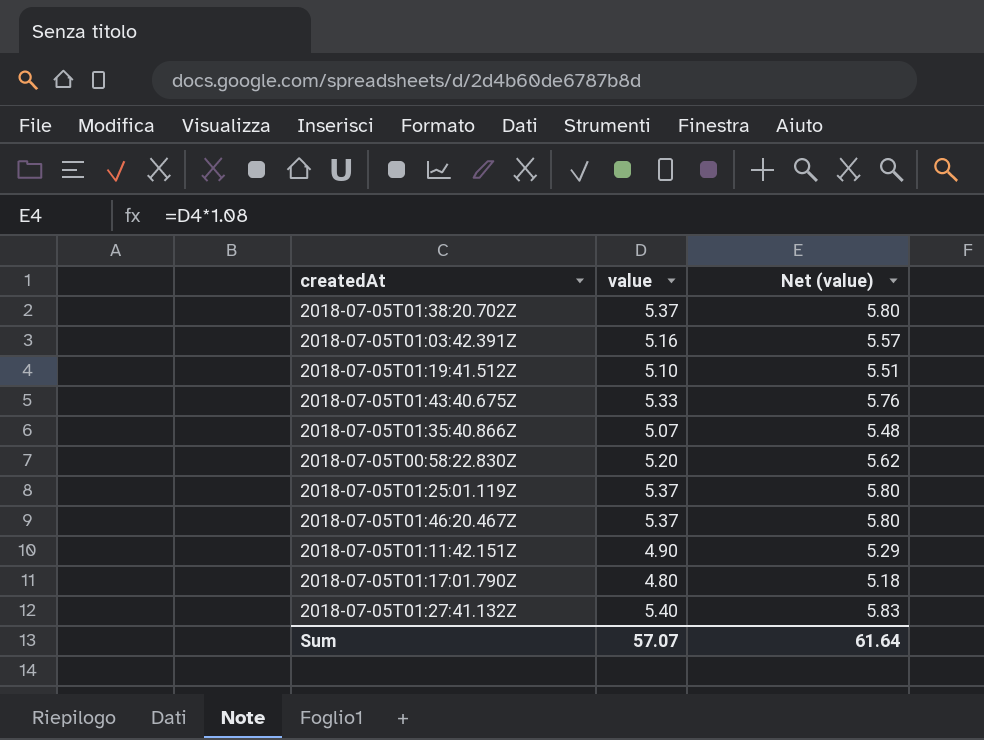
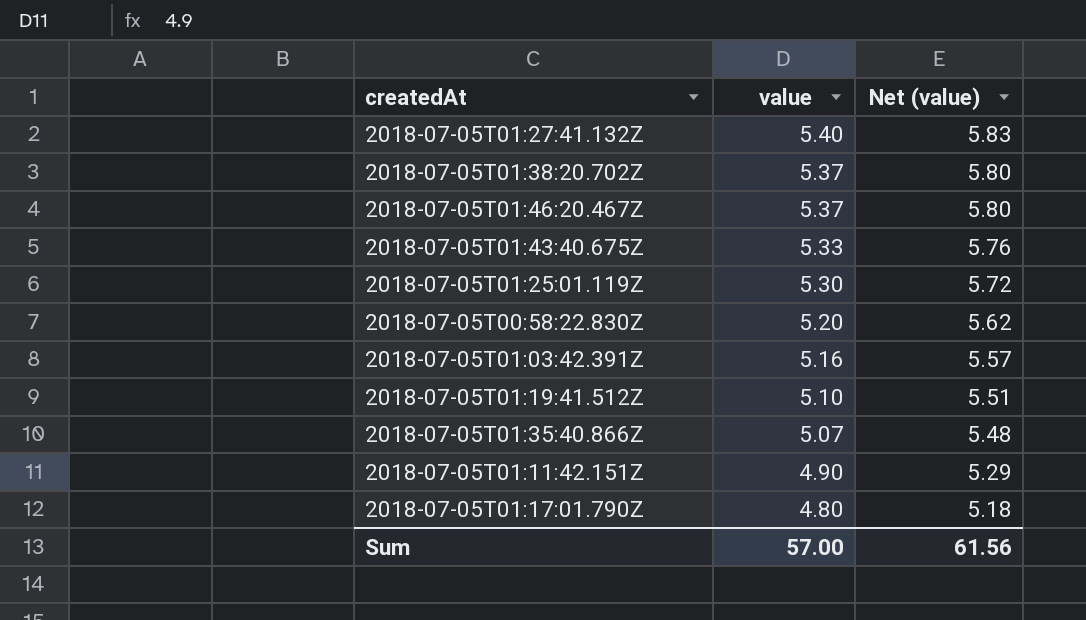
row order: none -> value descending
2018-07-05T01:25:01.119Z | value: 5.37 -> 5.30
2018-07-05T01:25:01.119Z | Net (value): 5.80 -> 5.72
Sum | value: 57.07 -> 57.00
Sum | Net (value): 61.64 -> 61.56

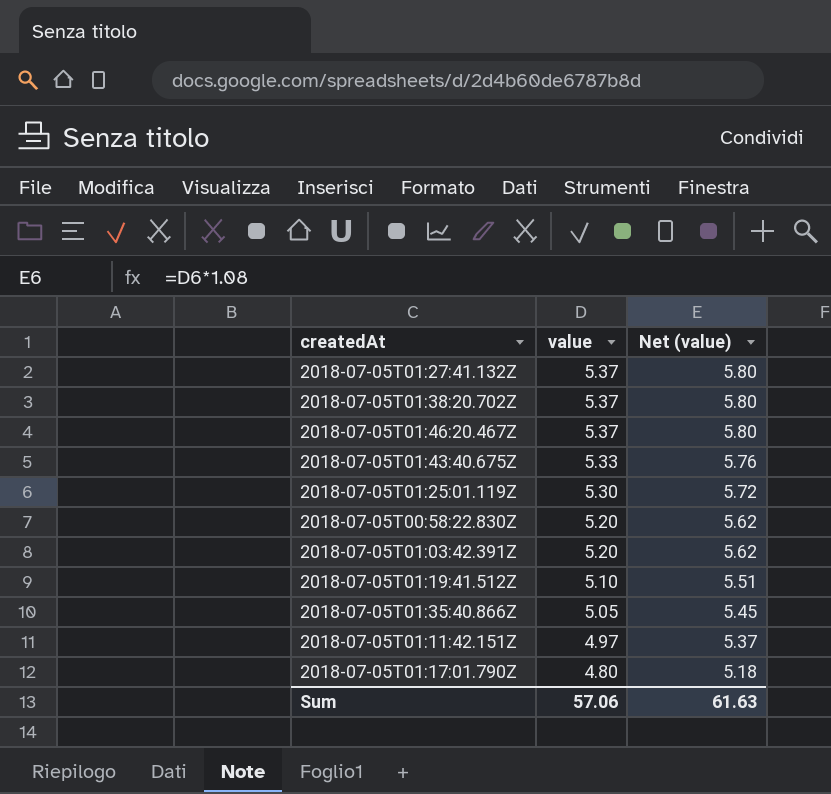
2018-07-05T01:27:41.132Z | value: 5.40 -> 5.37
2018-07-05T01:27:41.132Z | Net (value): 5.83 -> 5.80
2018-07-05T01:03:42.391Z | value: 5.16 -> 5.20
2018-07-05T01:03:42.391Z | Net (value): 5.57 -> 5.62
2018-07-05T01:35:40.866Z | value: 5.07 -> 5.05
2018-07-05T01:35:40.866Z | Net (value): 5.48 -> 5.45
2018-07-05T01:11:42.151Z | value: 4.90 -> 4.97
2018-07-05T01:11:42.151Z | Net (value): 5.29 -> 5.37
Sum | value: 57.00 -> 57.06
Sum | Net (value): 61.56 -> 61.63

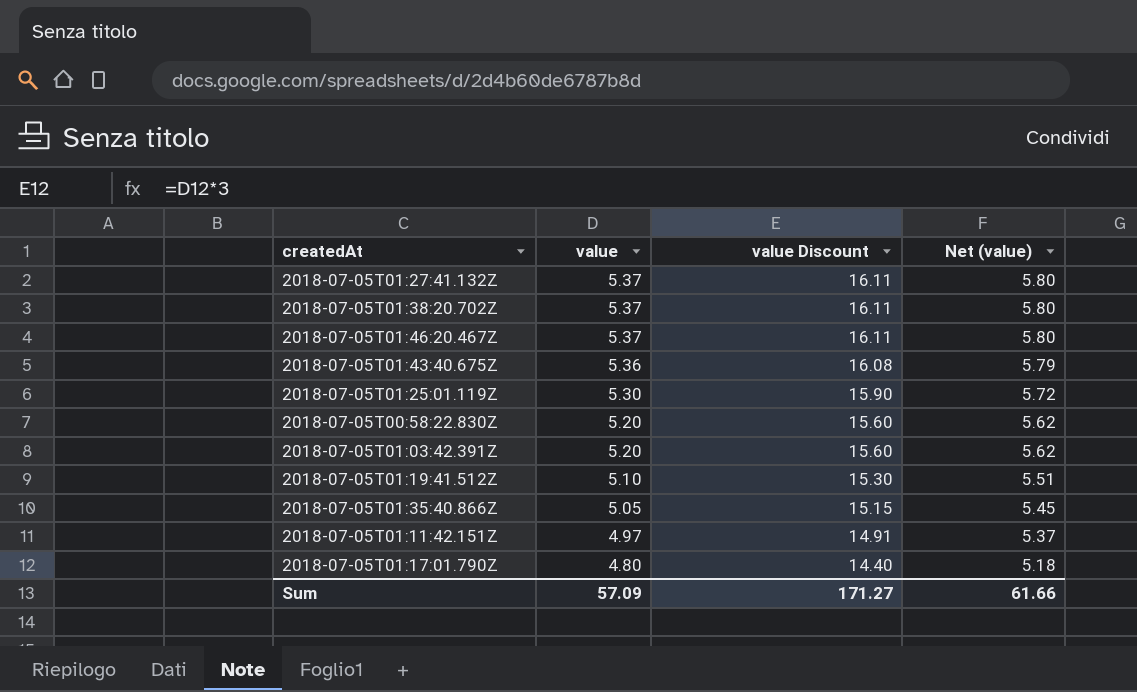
column value Discount | formula: none -> [value] * 3
2018-07-05T01:43:40.675Z | value: 5.33 -> 5.36
2018-07-05T01:43:40.675Z | Net (value): 5.76 -> 5.79
Sum | value: 57.06 -> 57.09
Sum | Net (value): 61.63 -> 61.66

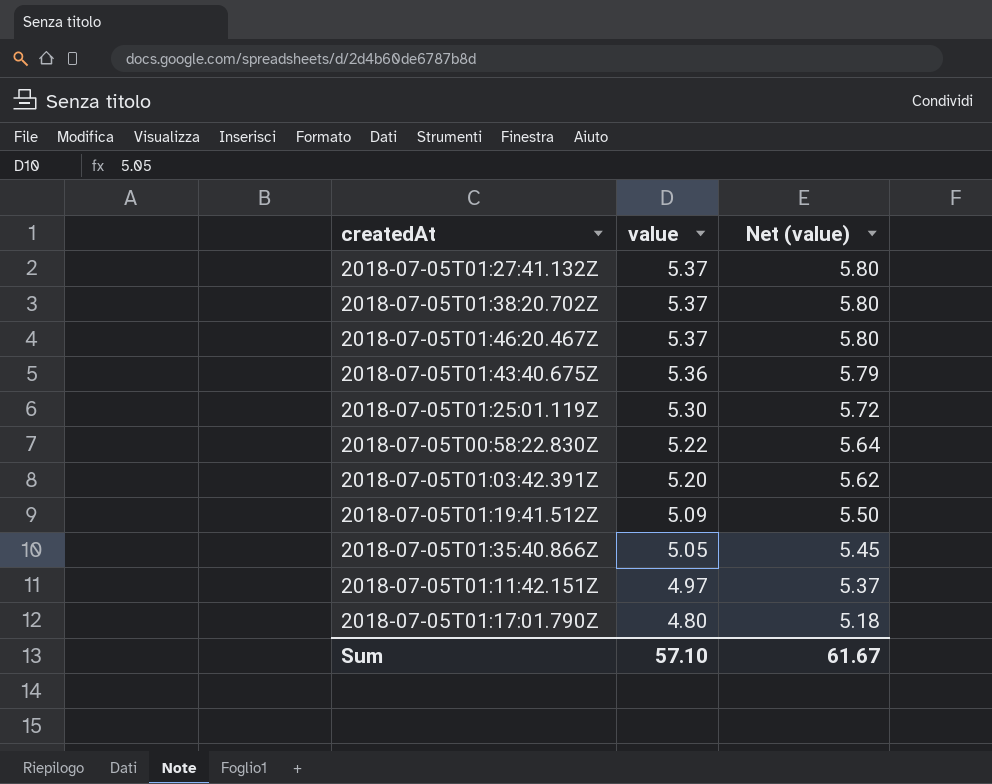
column value Discount | formula: [value] * 3 -> none
2018-07-05T00:58:22.830Z | value: 5.20 -> 5.22
2018-07-05T00:58:22.830Z | Net (value): 5.62 -> 5.64
2018-07-05T01:19:41.512Z | value: 5.10 -> 5.09
2018-07-05T01:19:41.512Z | Net (value): 5.51 -> 5.50
Sum | value: 57.09 -> 57.10
Sum | Net (value): 61.66 -> 61.67

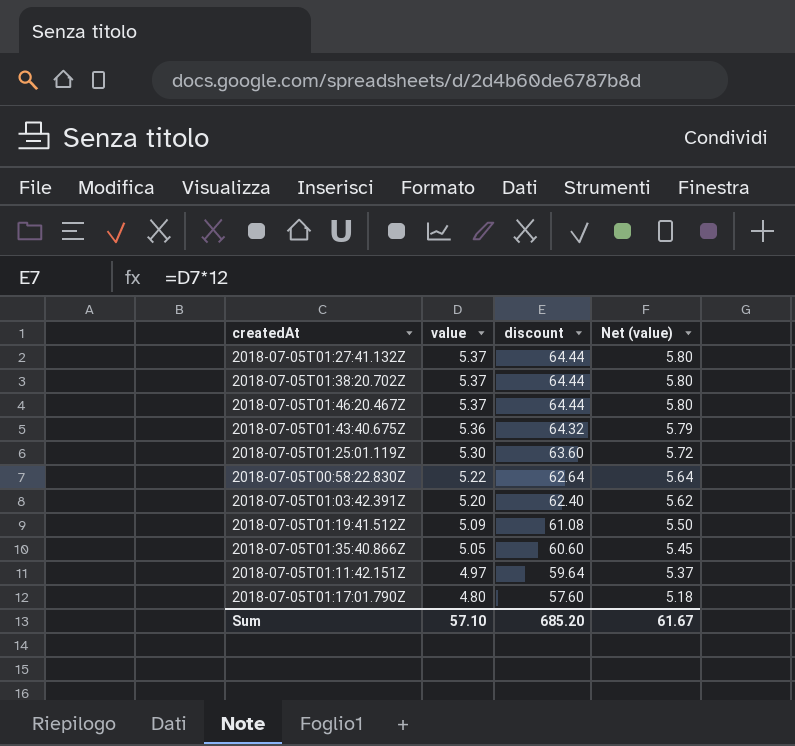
column discount | formula: none -> [value] * 12

